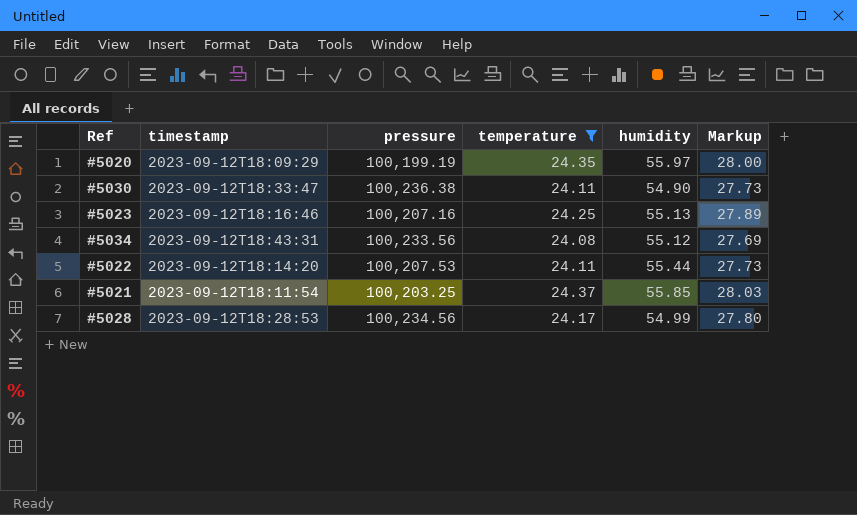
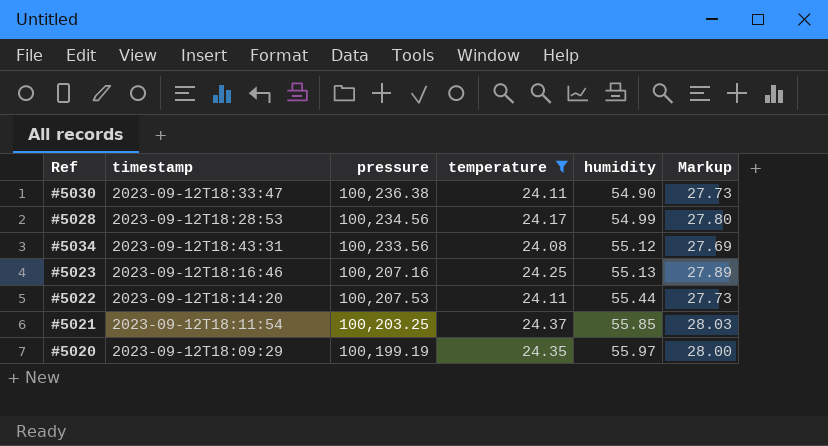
row order: none -> humidity ascending

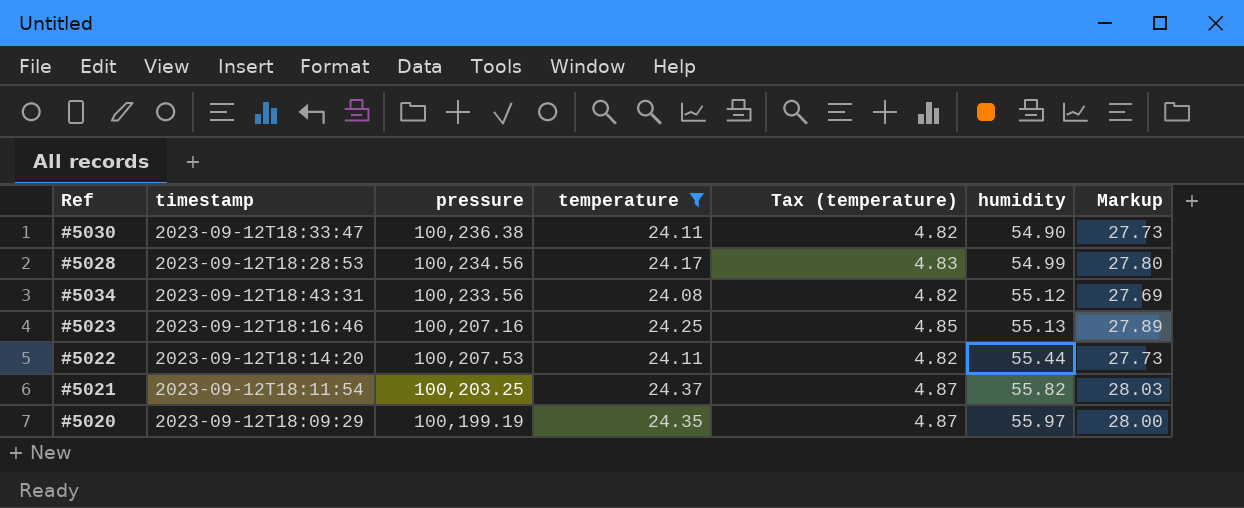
column Tax (temperature) | formula: none -> [temperature] * 0.2
#5021 | humidity: 55.85 -> 55.82

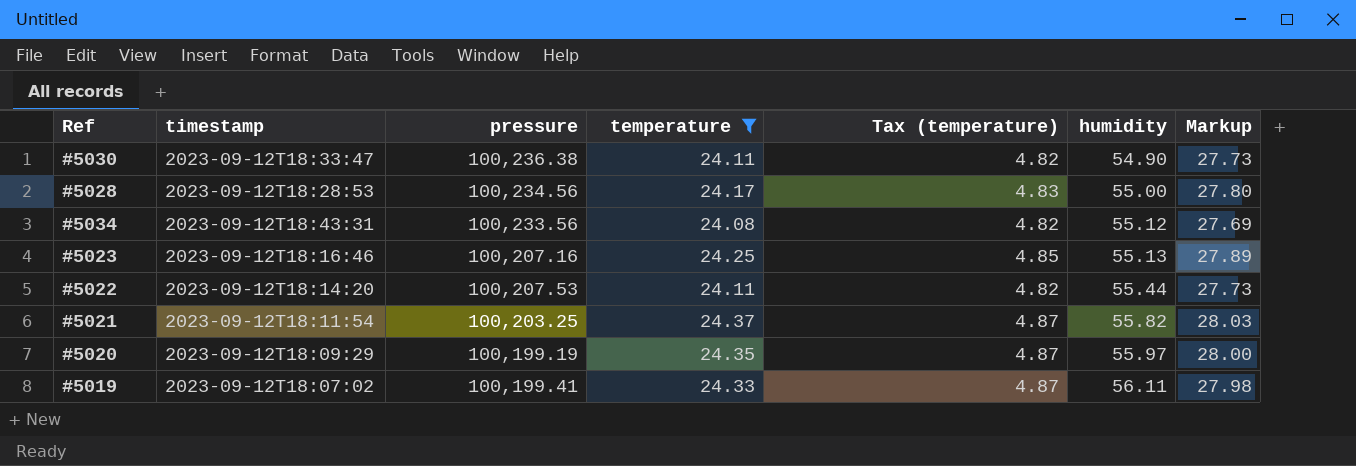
#5028 | humidity: 54.99 -> 55.00
row #5019: none -> 2023-09-12T18:07:02 | 100,199.41 | 24.33 | 4.87 | 56.11 | 27.98

